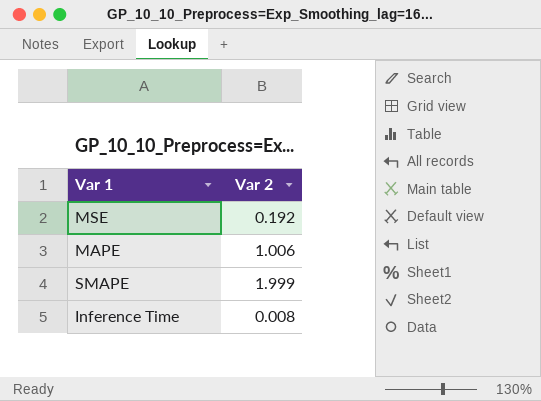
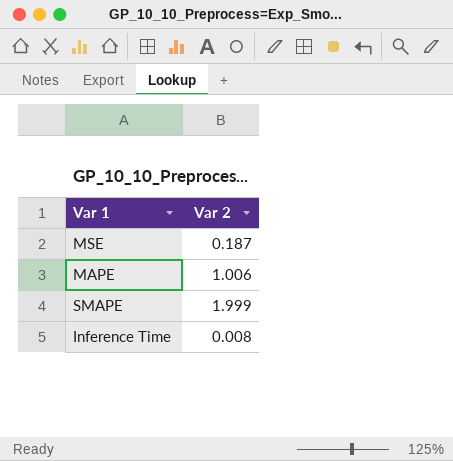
MSE | Var 2: 0.192 -> 0.187

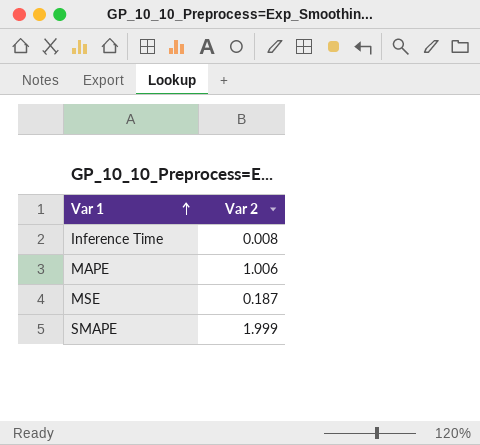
row order: none -> Var 1 ascending

